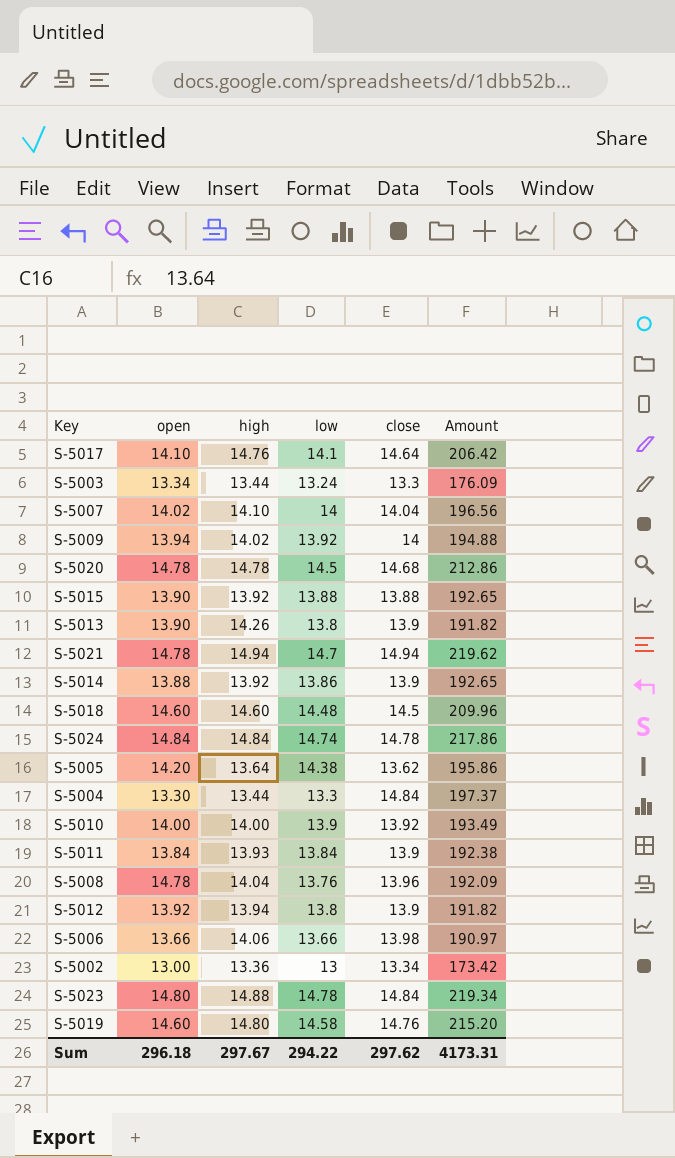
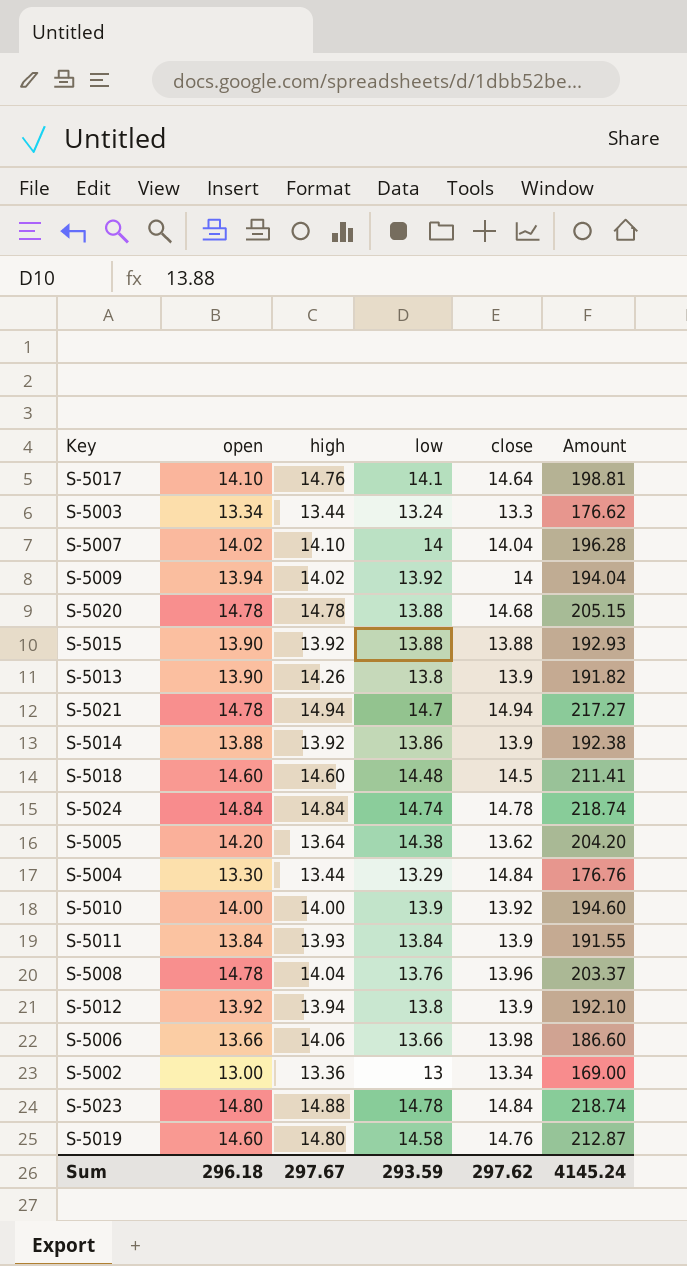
column Amount | formula: [low] * [close] -> [open] * [low]
S-5020 | low: 14.5 -> 13.88
S-5004 | low: 13.3 -> 13.29
Sum | low: 294.22 -> 293.59
Sum | Amount: 4173.31 -> 4145.24

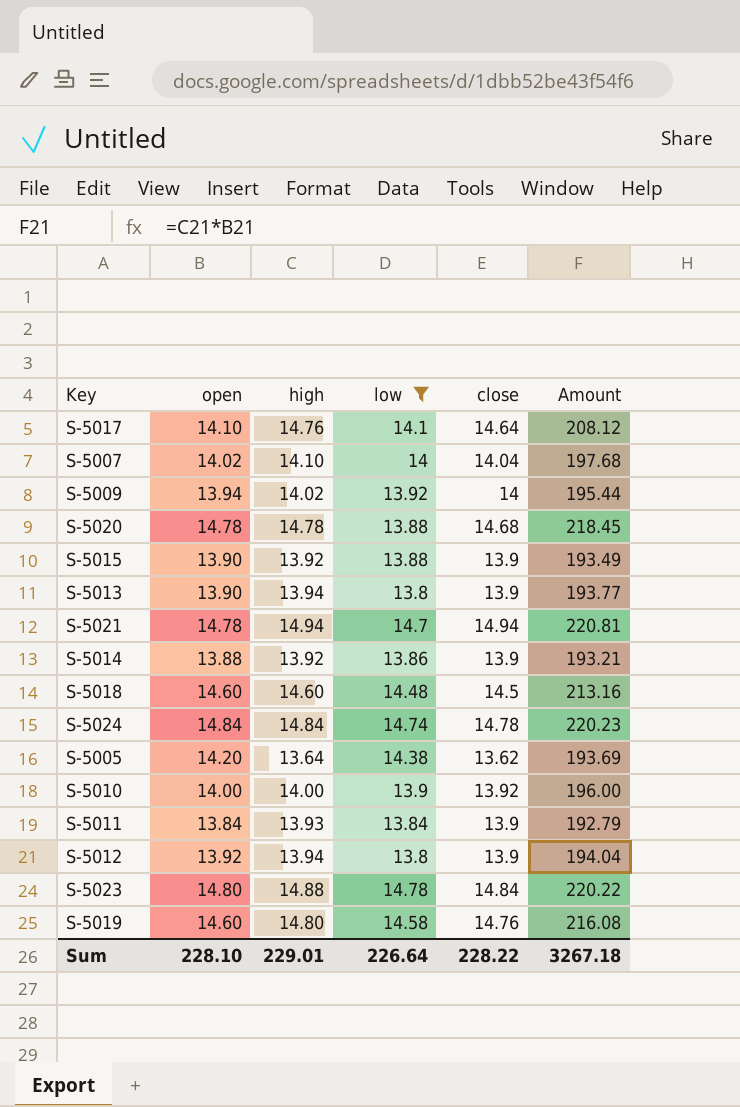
filter: none -> low >= 13.8
column Amount | formula: [open] * [low] -> [open] * [high]
S-5015 | close: 13.88 -> 13.9
S-5013 | high: 14.26 -> 13.94
Sum | open: 296.18 -> 228.10
Sum | high: 297.67 -> 229.01
Sum | low: 293.59 -> 226.64
Sum | close: 297.62 -> 228.22
Sum | Amount: 4145.24 -> 3267.18

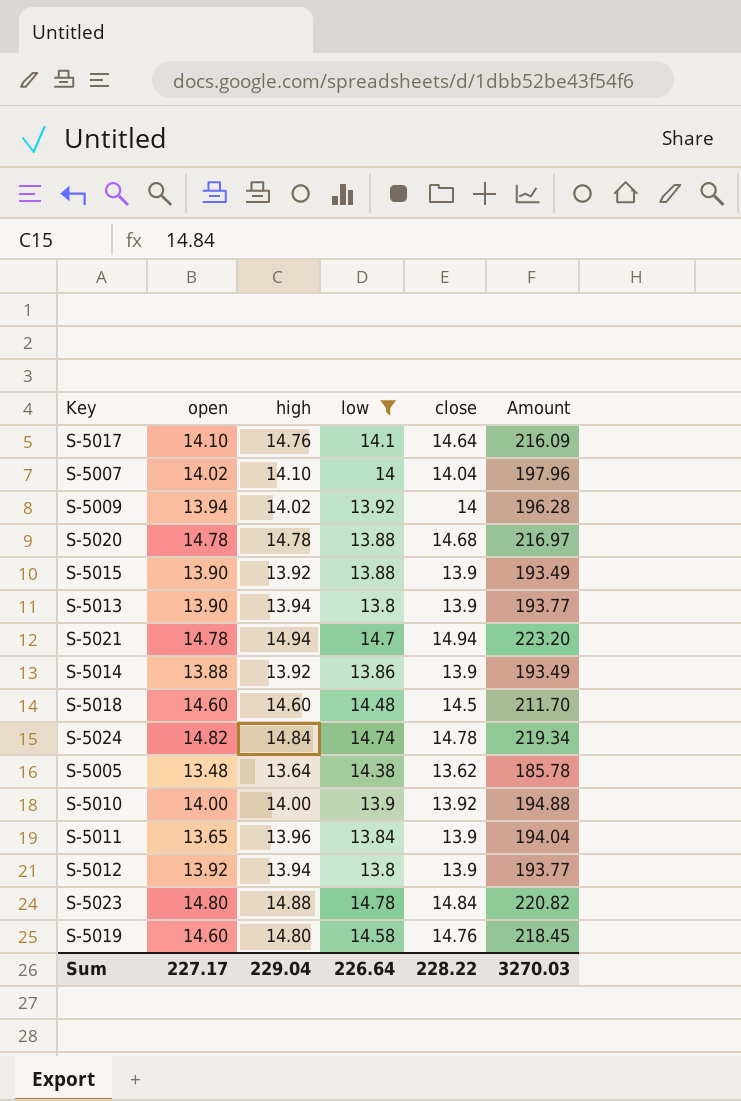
column Amount | formula: [open] * [high] -> [high] * [close]
S-5024 | open: 14.84 -> 14.82
S-5005 | open: 14.20 -> 13.48
S-5011 | open: 13.84 -> 13.65
S-5011 | high: 13.93 -> 13.96
Sum | open: 228.10 -> 227.17
Sum | high: 229.01 -> 229.04
Sum | Amount: 3267.18 -> 3270.03

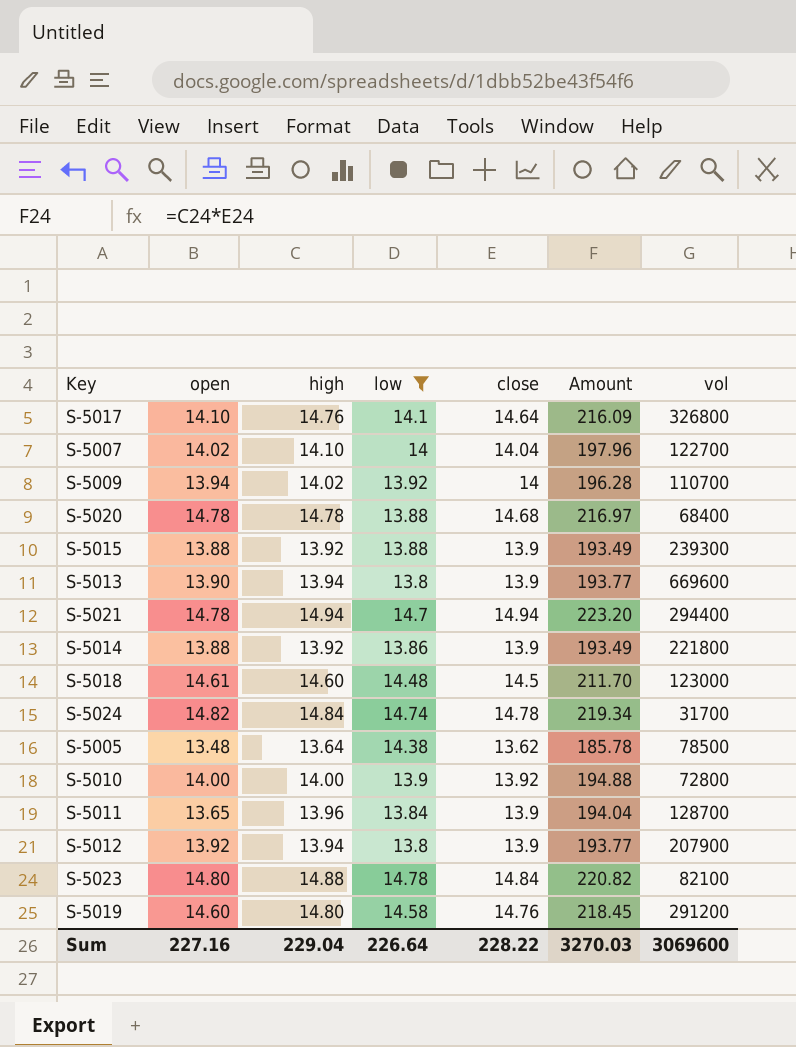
column vol | position: none -> 7
S-5015 | open: 13.90 -> 13.88
S-5018 | open: 14.60 -> 14.61
Sum | open: 227.17 -> 227.16

